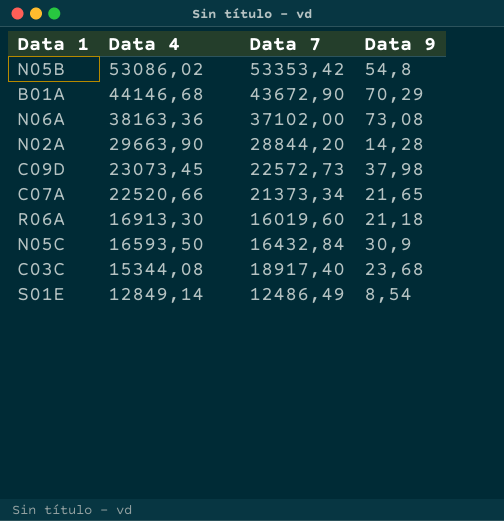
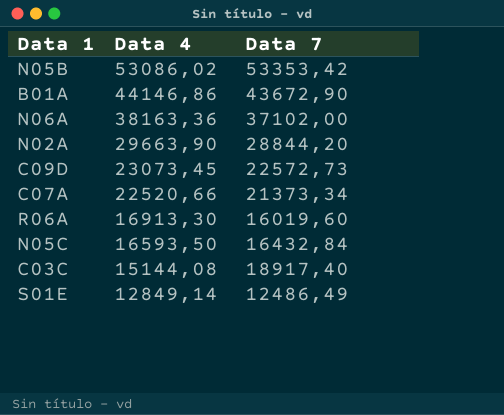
column Data 9 | position: 4 -> none
B01A | Data 4: 44146,68 -> 44146,86
C03C | Data 4: 15344,08 -> 15144,08

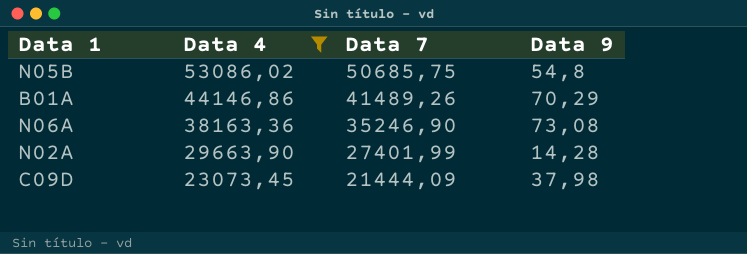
filter: none -> Data 4 >= 23073,45
column Data 9 | position: none -> 4
N05B | Data 7: 53353,42 -> 50685,75
B01A | Data 7: 43672,90 -> 41489,26
N06A | Data 7: 37102,00 -> 35246,90
N02A | Data 7: 28844,20 -> 27401,99
C09D | Data 7: 22572,73 -> 21444,09

